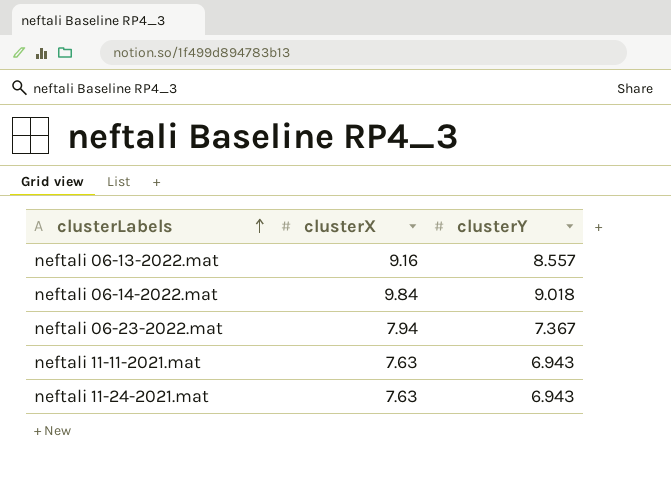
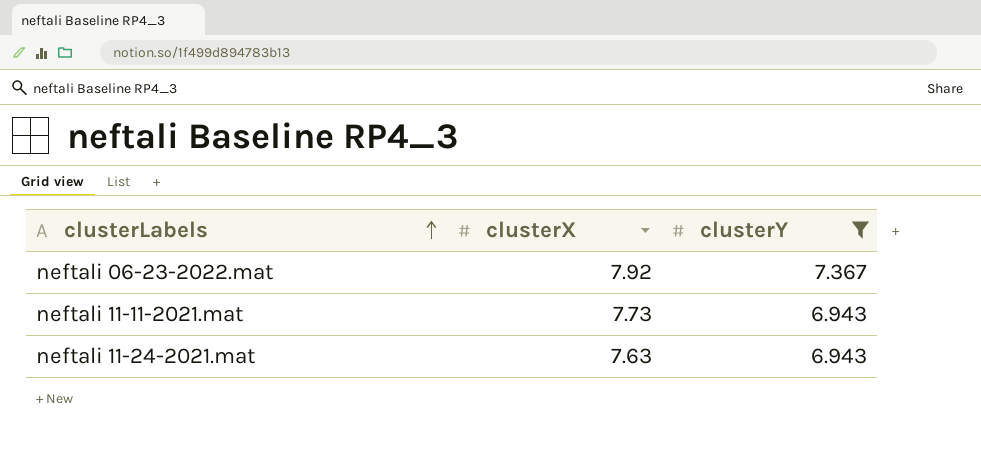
filter: none -> clusterY <= 7.367
neftali 06-23-2022.mat | clusterX: 7.94 -> 7.92
neftali 11-11-2021.mat | clusterX: 7.63 -> 7.73

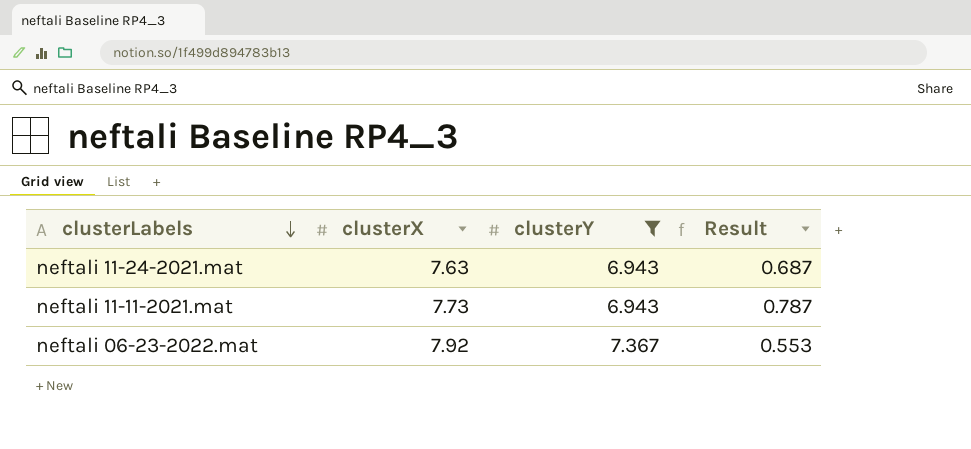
row order: clusterLabels ascending -> clusterLabels descending
column Result | formula: none -> [clusterX] - [clusterY]

